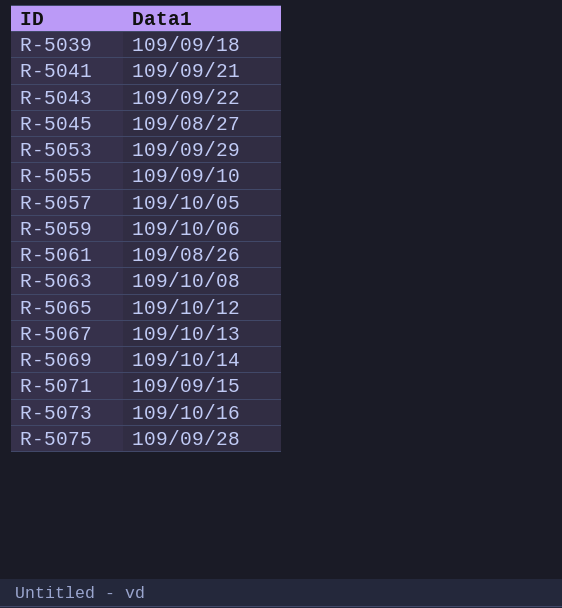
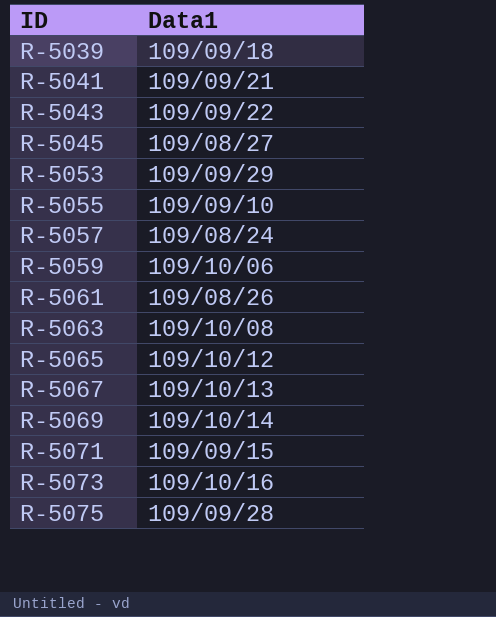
R-5057 | Data1: 109/10/05 -> 109/08/24

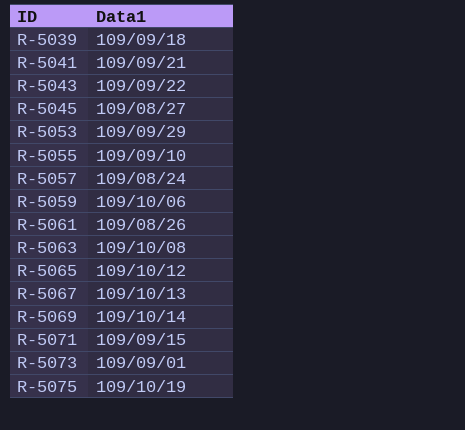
R-5073 | Data1: 109/10/16 -> 109/09/01
R-5075 | Data1: 109/09/28 -> 109/10/19

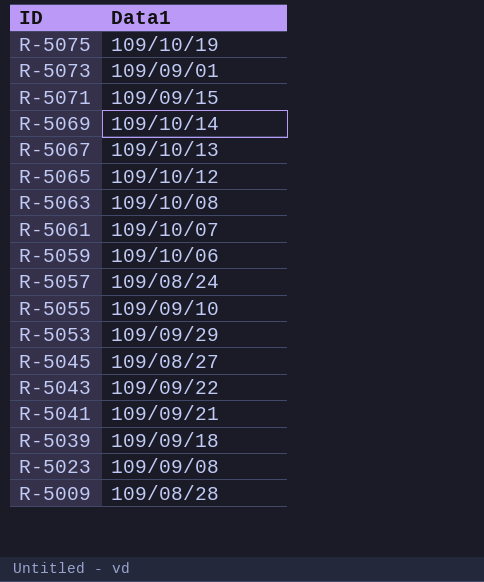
row order: ID ascending -> ID descending
R-5061 | Data1: 109/08/26 -> 109/10/07
row R-5023: none -> 109/09/08
row R-5009: none -> 109/08/28

